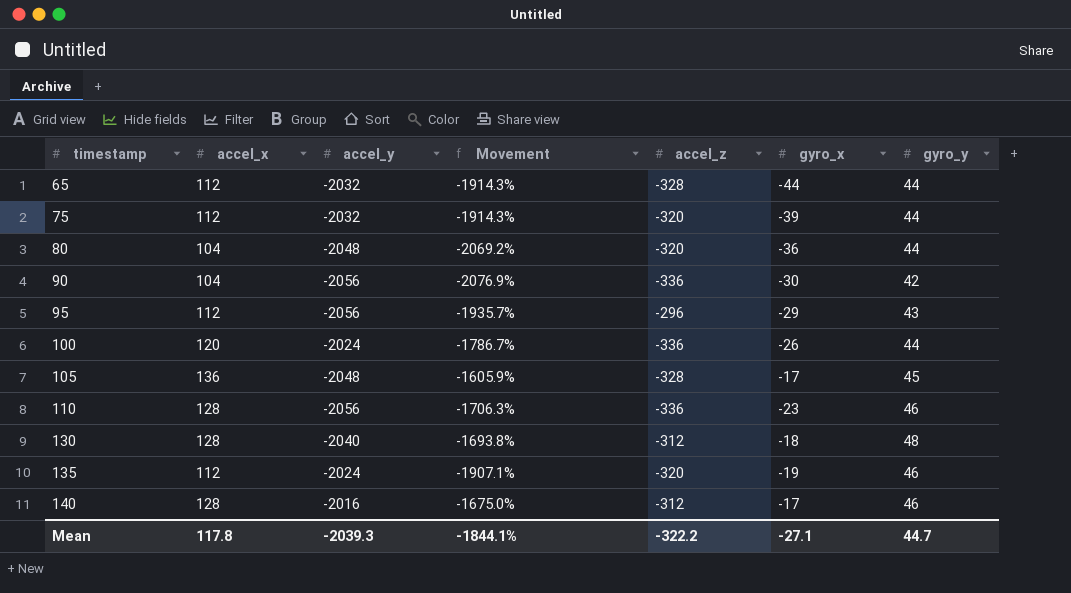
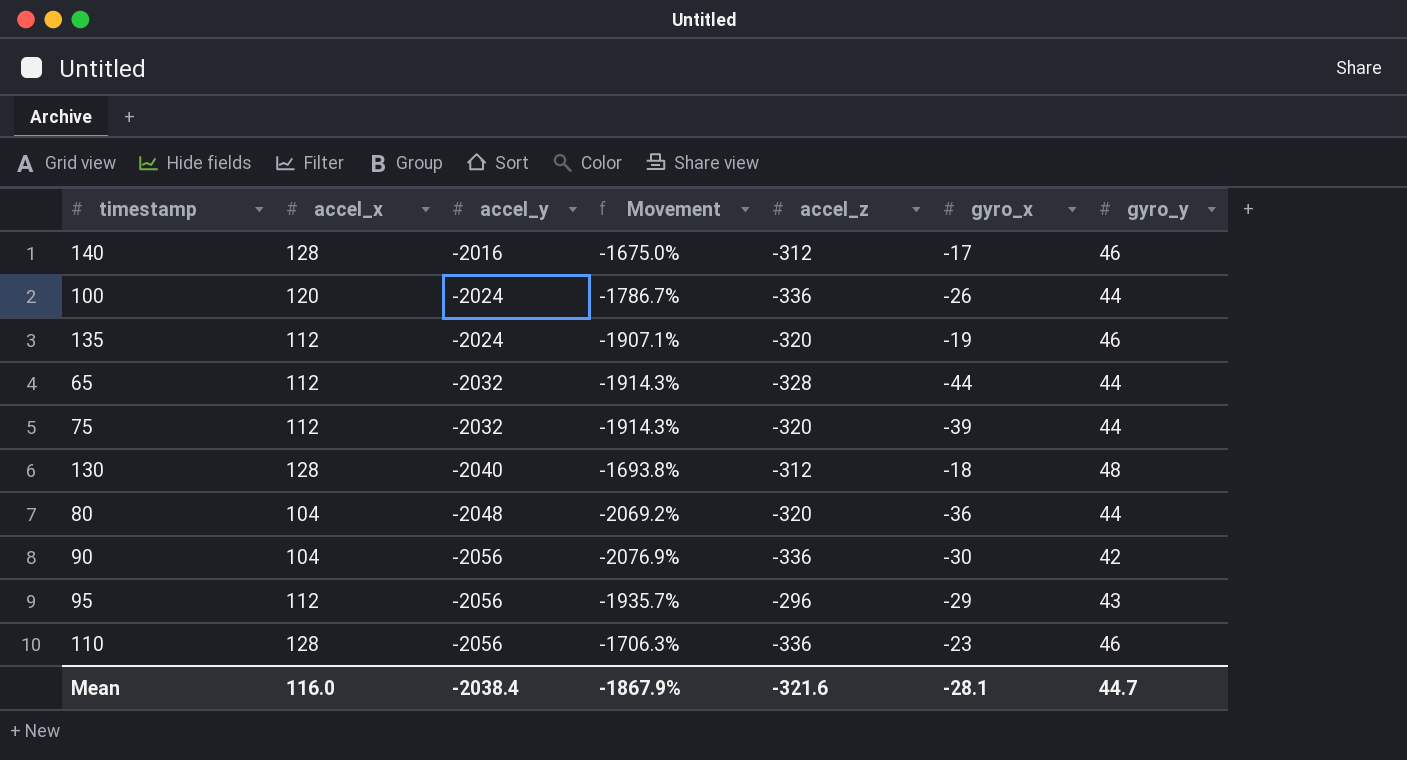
row order: timestamp ascending -> accel_y descending
row 105: 136 | -2048 | -1605.9% | -328 | -17 | 45 -> none
Mean | accel_x: 117.8 -> 116.0
Mean | accel_y: -2039.3 -> -2038.4
Mean | Movement: -1844.1% -> -1867.9%
Mean | accel_z: -322.2 -> -321.6
Mean | gyro_x: -27.1 -> -28.1

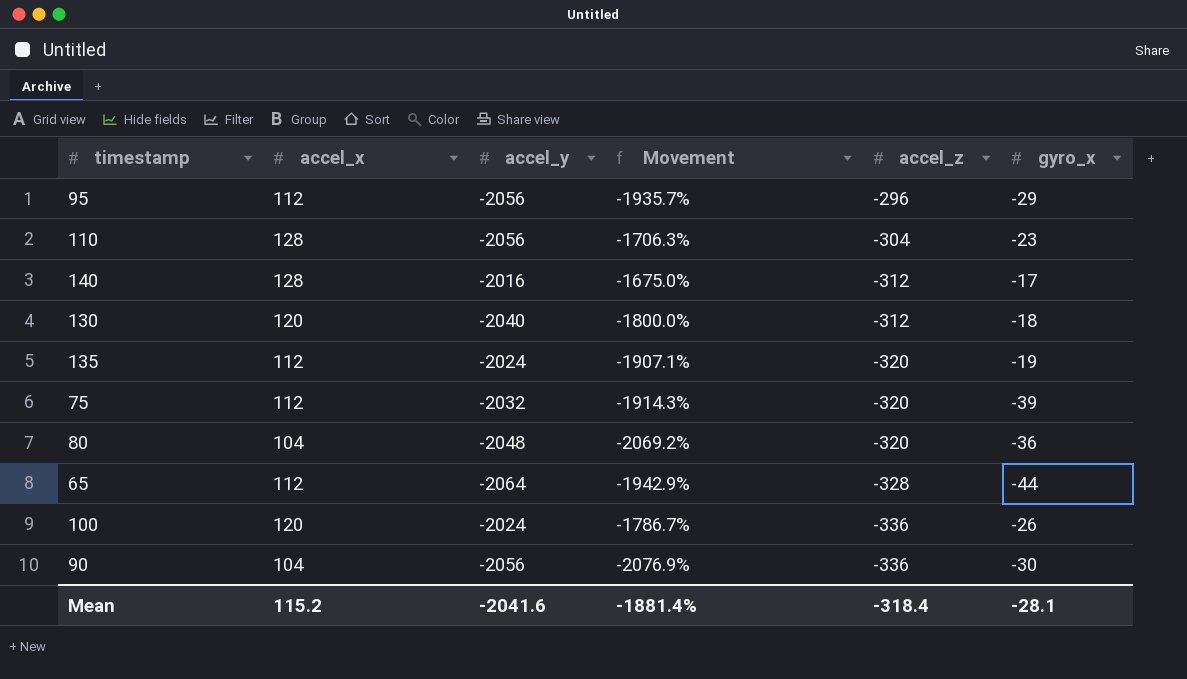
row order: accel_y descending -> accel_z descending
column gyro_y | position: 7 -> none
110 | accel_z: -336 -> -304
130 | accel_x: 128 -> 120
130 | Movement: -1693.8% -> -1800.0%
65 | accel_y: -2032 -> -2064
65 | Movement: -1914.3% -> -1942.9%
Mean | accel_x: 116.0 -> 115.2
Mean | accel_y: -2038.4 -> -2041.6
Mean | Movement: -1867.9% -> -1881.4%
Mean | accel_z: -321.6 -> -318.4

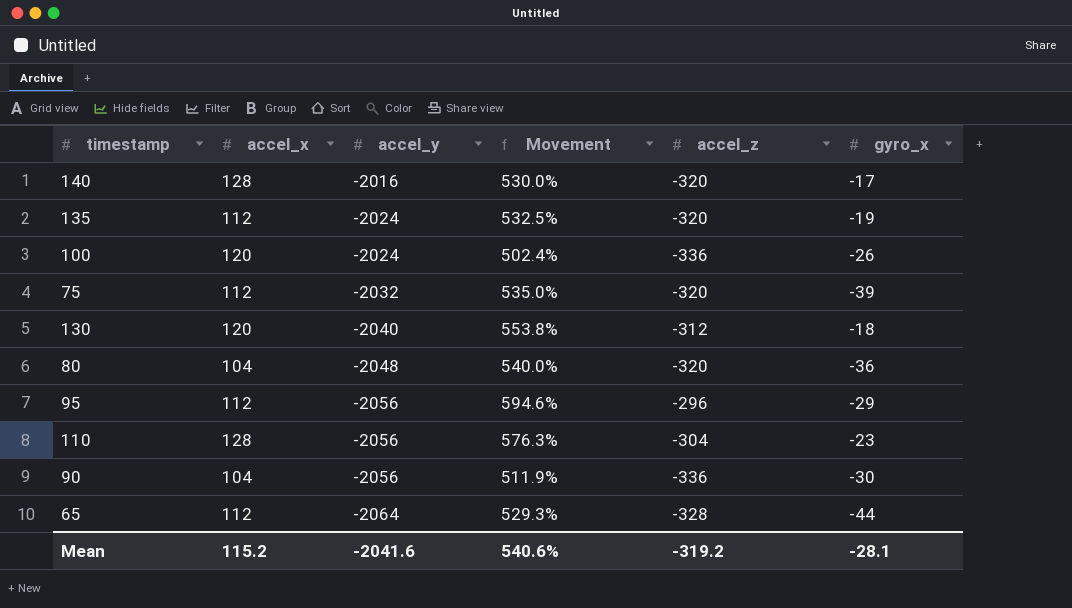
row order: accel_z descending -> accel_y descending
column Movement | formula: ([accel_y] - [accel_x]) / [accel_x] -> ([accel_y] - [accel_z]) / [accel_z]
140 | accel_z: -312 -> -320
Mean | Movement: -1881.4% -> 540.6%
Mean | accel_z: -318.4 -> -319.2

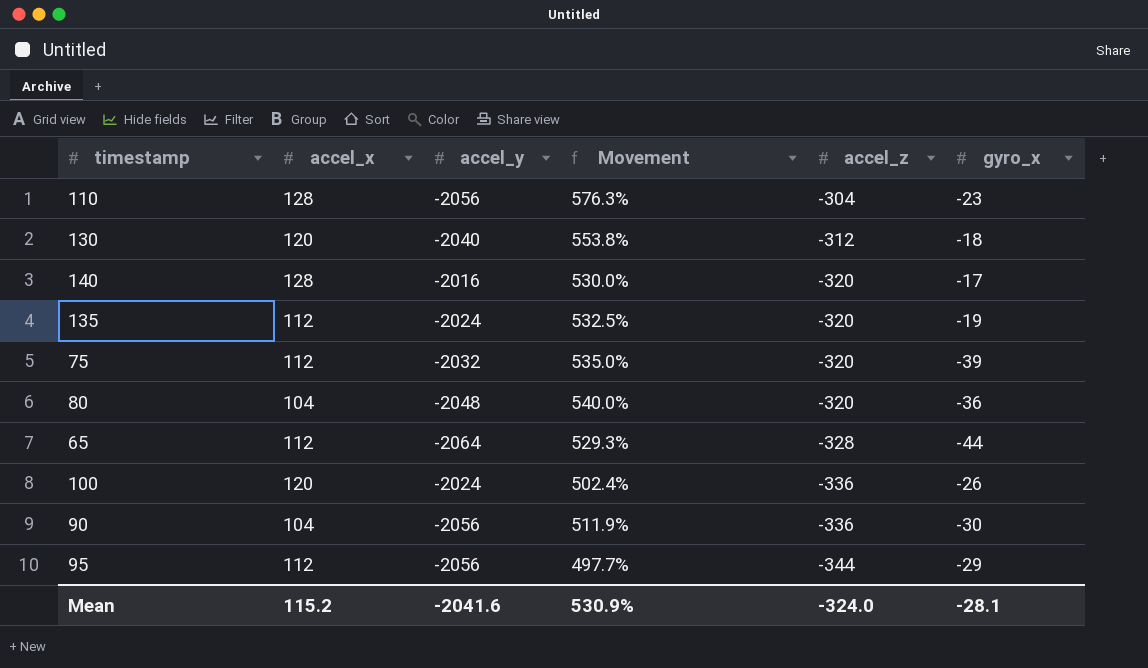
row order: accel_y descending -> accel_z descending
95 | Movement: 594.6% -> 497.7%
95 | accel_z: -296 -> -344
Mean | Movement: 540.6% -> 530.9%
Mean | accel_z: -319.2 -> -324.0

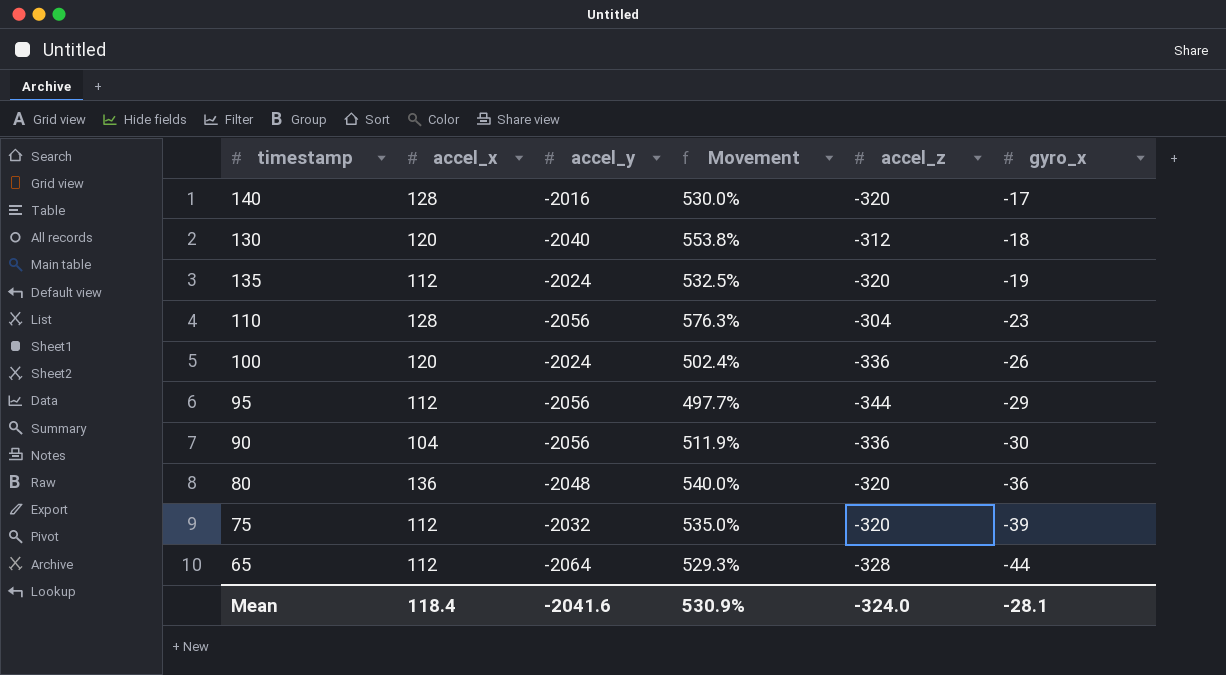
row order: accel_z descending -> gyro_x descending
80 | accel_x: 104 -> 136
Mean | accel_x: 115.2 -> 118.4

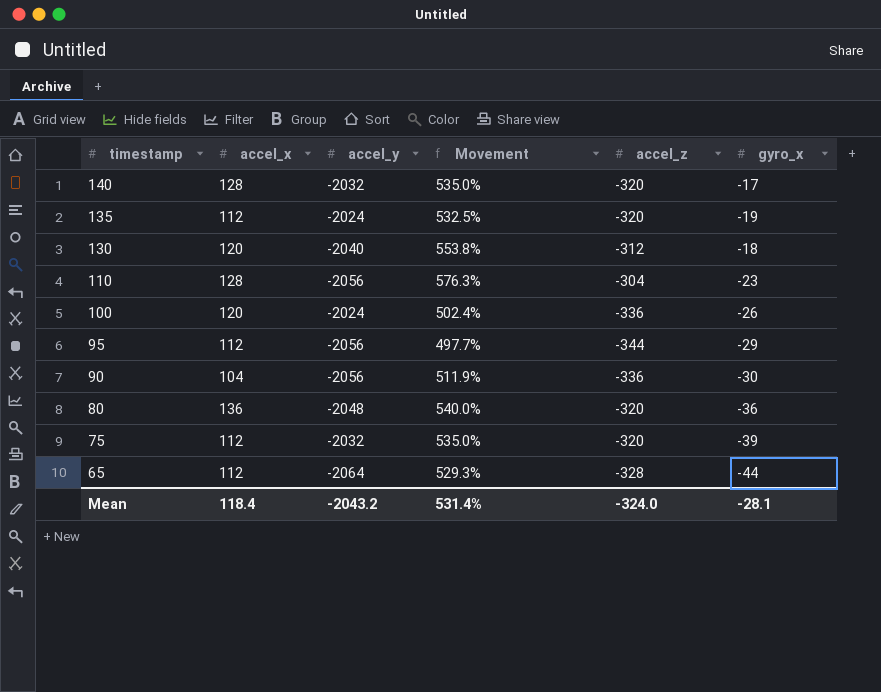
row order: gyro_x descending -> timestamp descending
140 | accel_y: -2016 -> -2032
140 | Movement: 530.0% -> 535.0%
Mean | accel_y: -2041.6 -> -2043.2
Mean | Movement: 530.9% -> 531.4%

